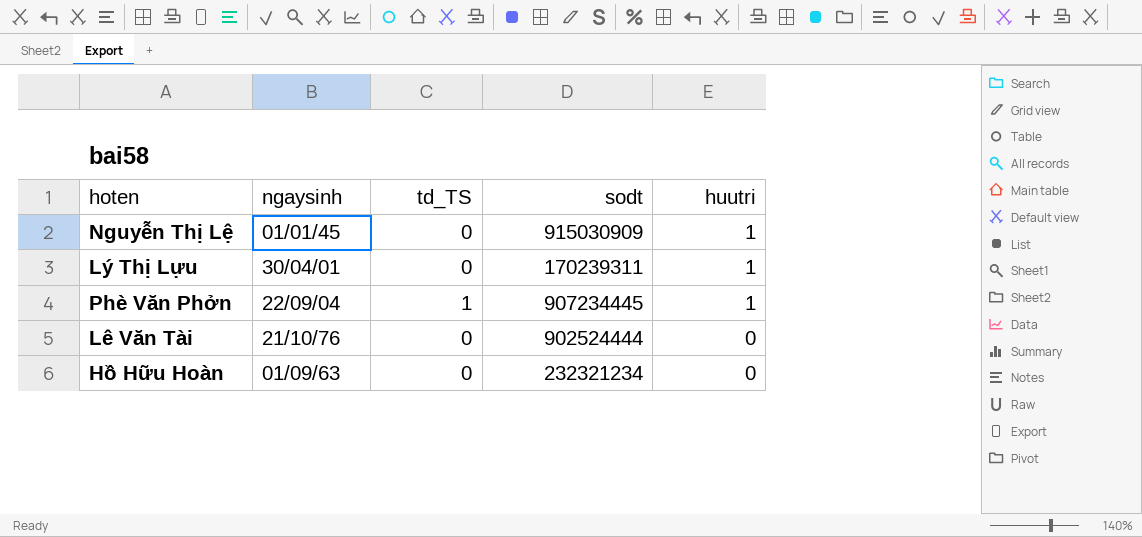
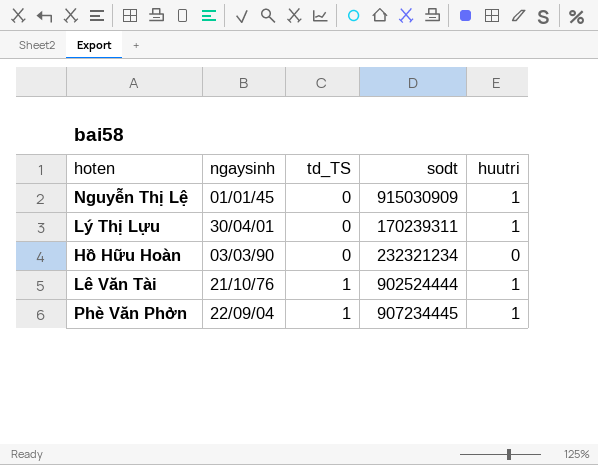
row order: huutri descending -> td_TS ascending
Hồ Hữu Hoàn | ngaysinh: 01/09/63 -> 03/03/90
Lê Văn Tài | td_TS: 0 -> 1
Lê Văn Tài | huutri: 0 -> 1

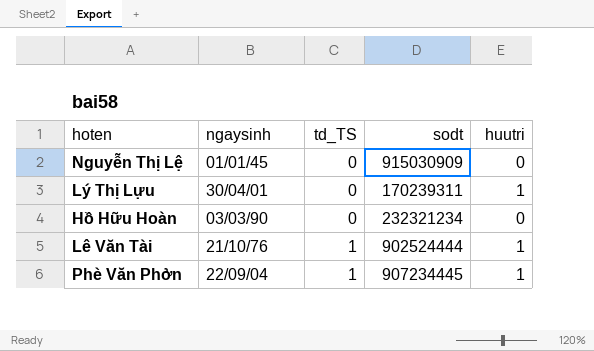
Nguyễn Thị Lệ | huutri: 1 -> 0

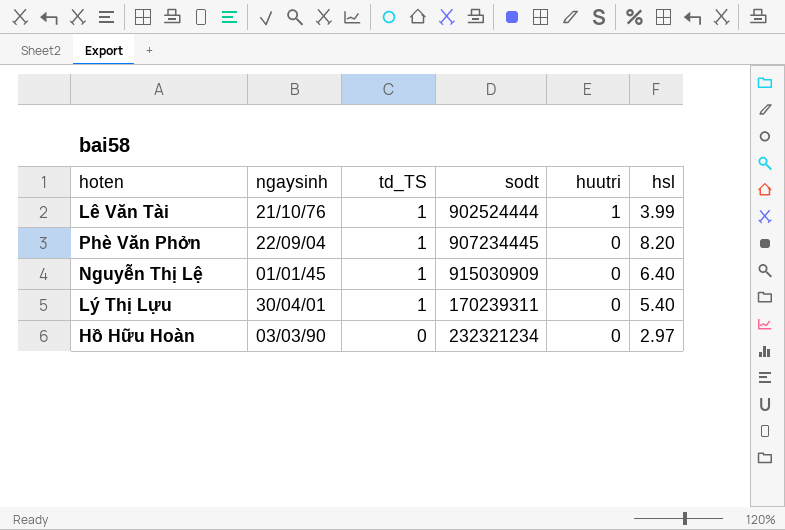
row order: td_TS ascending -> td_TS descending
column hsl | position: none -> 6
Phè Văn Phởn | huutri: 1 -> 0
Nguyễn Thị Lệ | td_TS: 0 -> 1
Lý Thị Lựu | td_TS: 0 -> 1
Lý Thị Lựu | huutri: 1 -> 0

